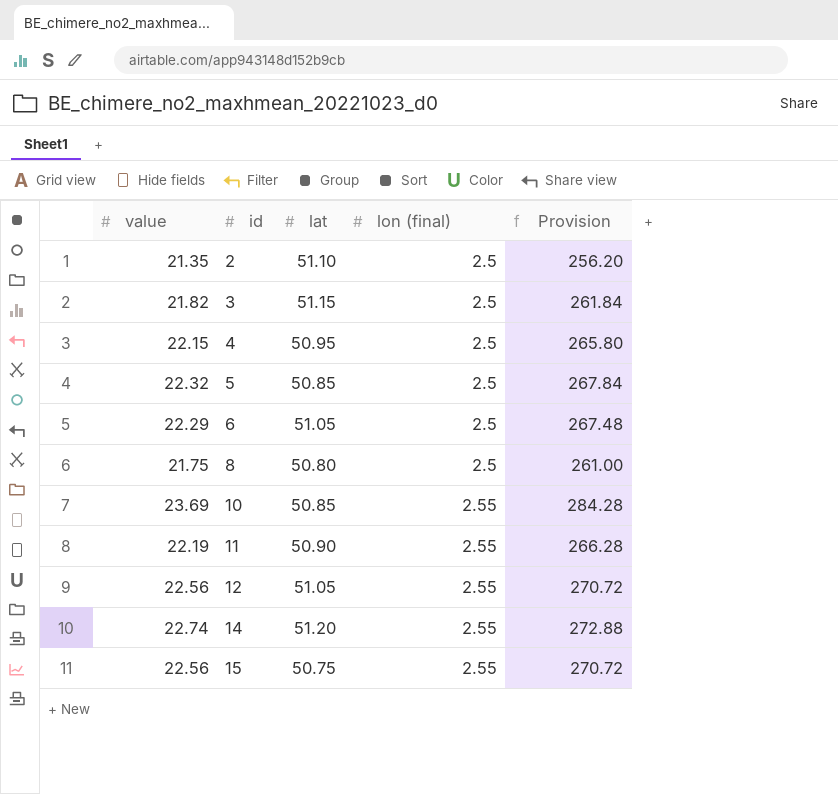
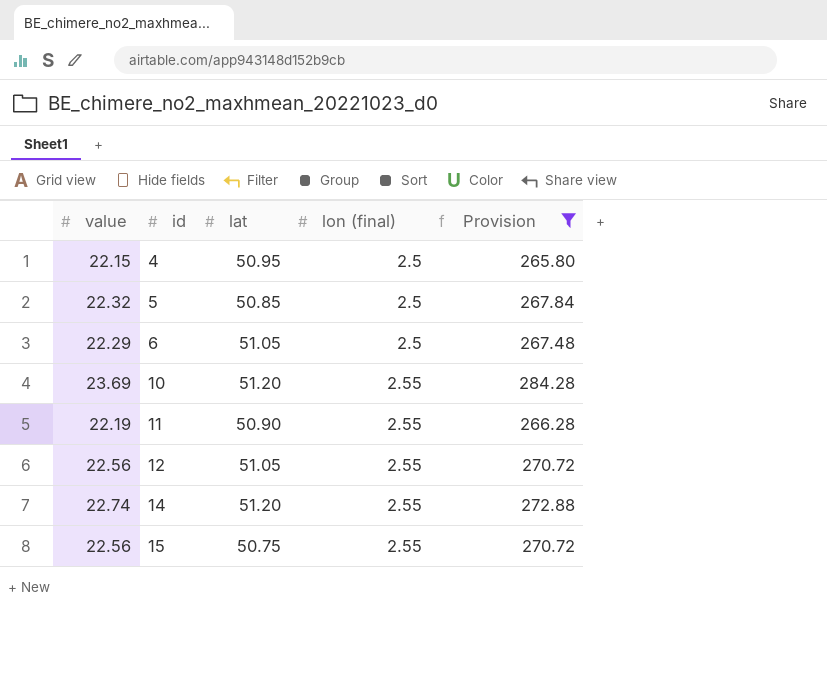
filter: none -> Provision >= 265.80
10 | lat: 50.85 -> 51.20

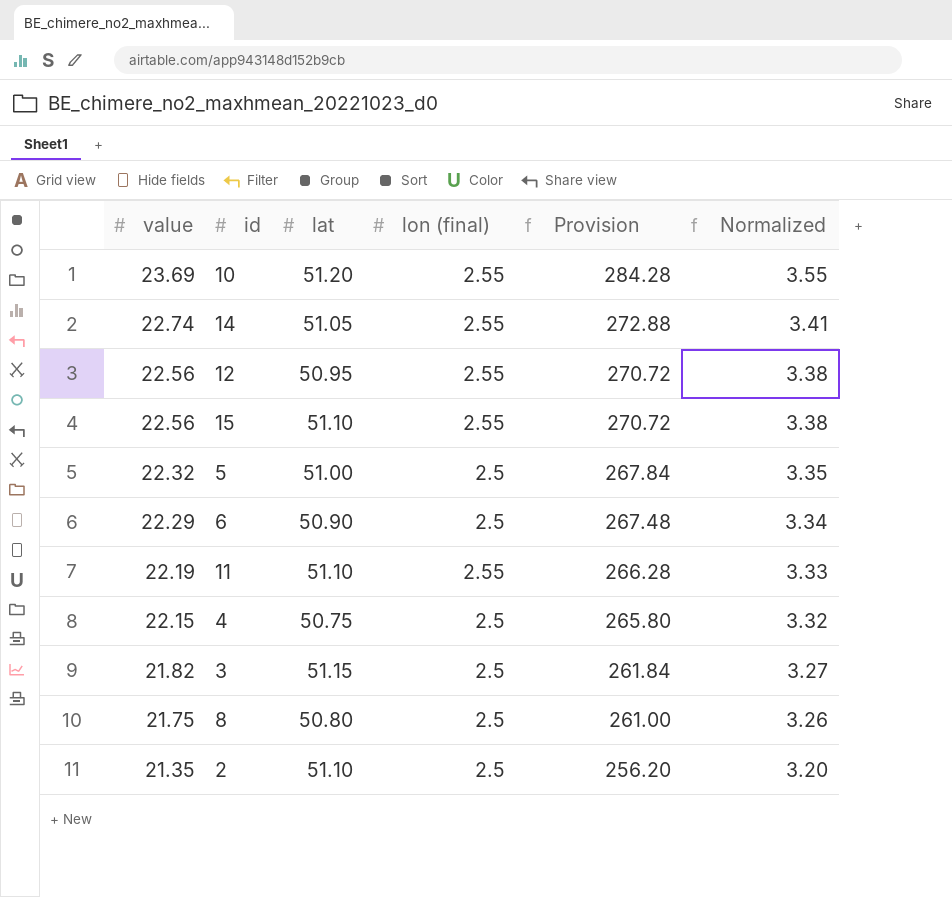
filter: Provision >= 265.80 -> none
row order: id ascending -> value descending
column Normalized | formula: none -> [value] * 0.15
14 | lat: 51.20 -> 51.05
12 | lat: 51.05 -> 50.95
15 | lat: 50.75 -> 51.10
5 | lat: 50.85 -> 51.00
6 | lat: 51.05 -> 50.90
11 | lat: 50.90 -> 51.10
4 | lat: 50.95 -> 50.75

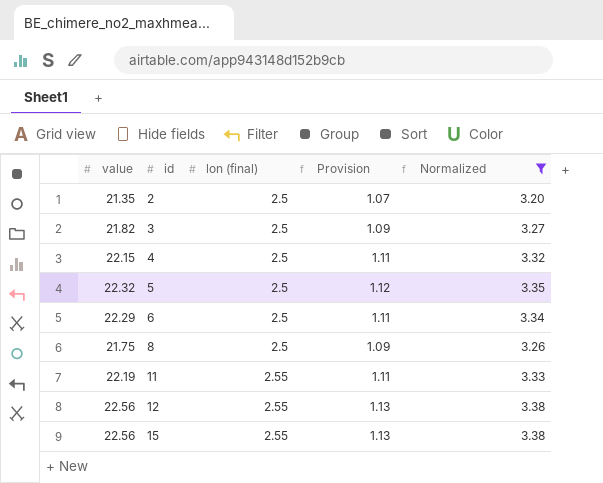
filter: none -> Normalized <= 3.38
row order: value descending -> id ascending
column lat | position: 3 -> none
column Provision | formula: [value] * 12 -> [value] * 0.05

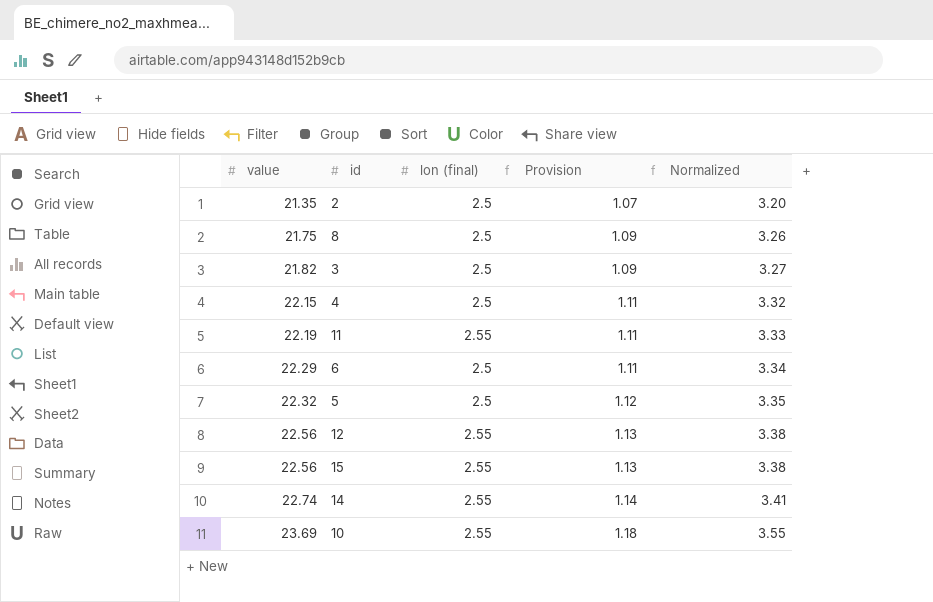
filter: Normalized <= 3.38 -> none
row order: id ascending -> value ascending

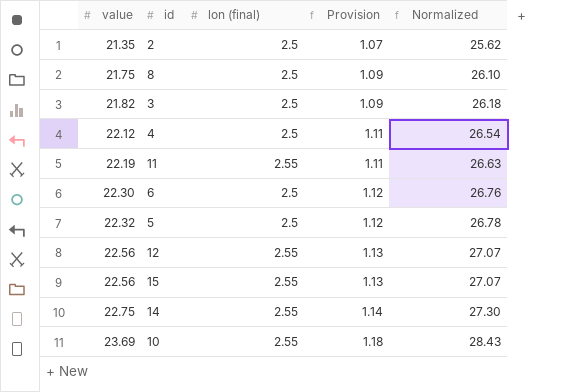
column Normalized | formula: [value] * 0.15 -> [value] * 1.2
4 | value: 22.15 -> 22.12
6 | value: 22.29 -> 22.30
6 | Provision: 1.11 -> 1.12
14 | value: 22.74 -> 22.75

